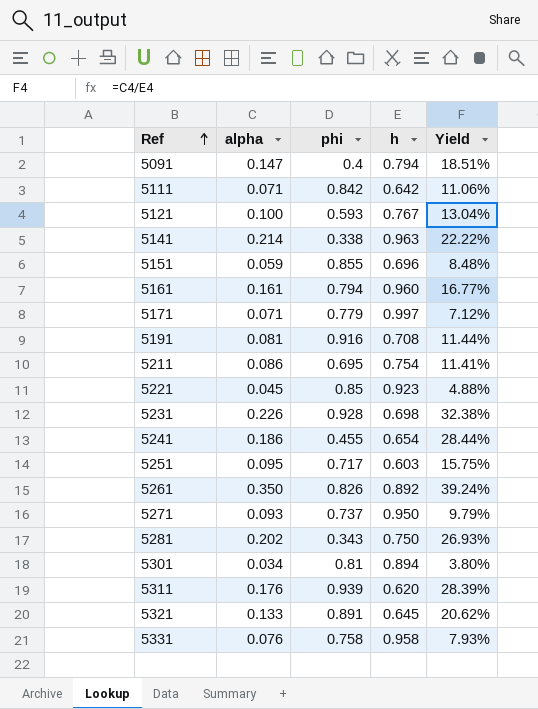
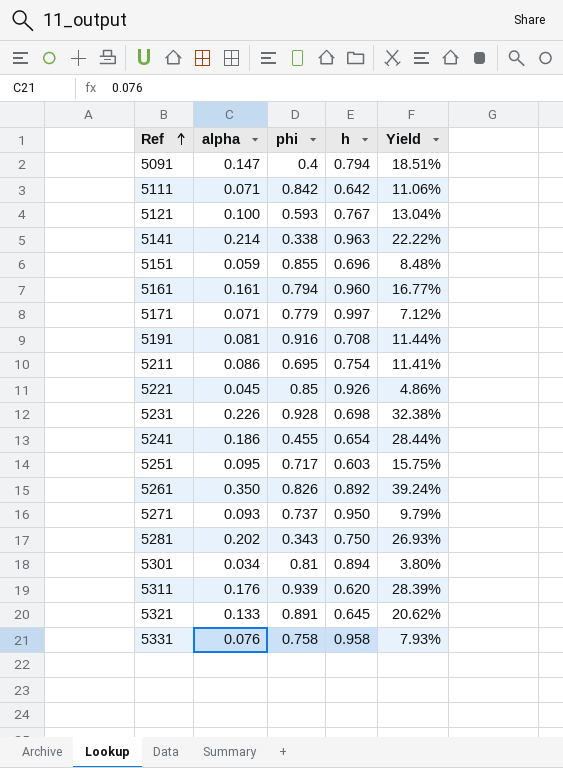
5221 | h: 0.923 -> 0.926
5221 | Yield: 4.88% -> 4.86%

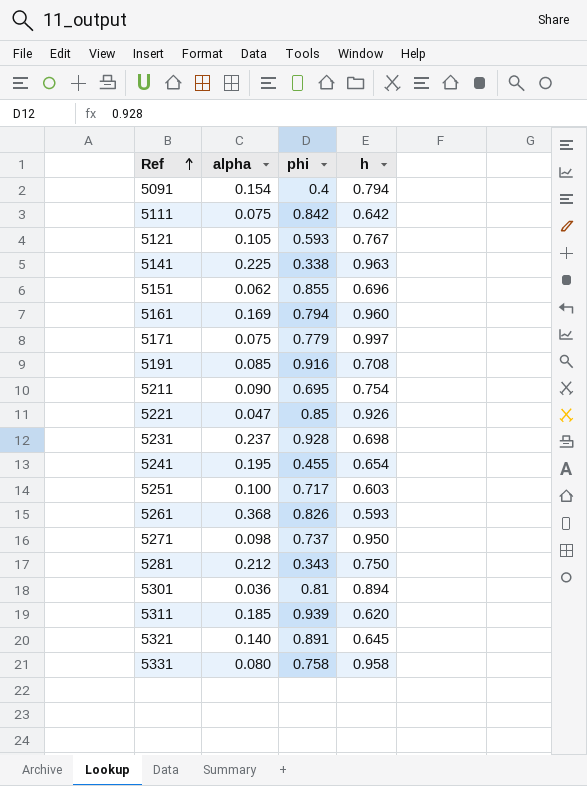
column Yield | formula: [alpha] / [h] -> none
5091 | alpha: 0.147 -> 0.154
5111 | alpha: 0.071 -> 0.075
5121 | alpha: 0.100 -> 0.105
5141 | alpha: 0.214 -> 0.225
5151 | alpha: 0.059 -> 0.062
5161 | alpha: 0.161 -> 0.169
5171 | alpha: 0.071 -> 0.075
5191 | alpha: 0.081 -> 0.085
5211 | alpha: 0.086 -> 0.090
5221 | alpha: 0.045 -> 0.047
5231 | alpha: 0.226 -> 0.237
5241 | alpha: 0.186 -> 0.195
5251 | alpha: 0.095 -> 0.100
5261 | alpha: 0.350 -> 0.368
5261 | h: 0.892 -> 0.593
5271 | alpha: 0.093 -> 0.098
5281 | alpha: 0.202 -> 0.212
5301 | alpha: 0.034 -> 0.036
5311 | alpha: 0.176 -> 0.185
5321 | alpha: 0.133 -> 0.140
5331 | alpha: 0.076 -> 0.080

